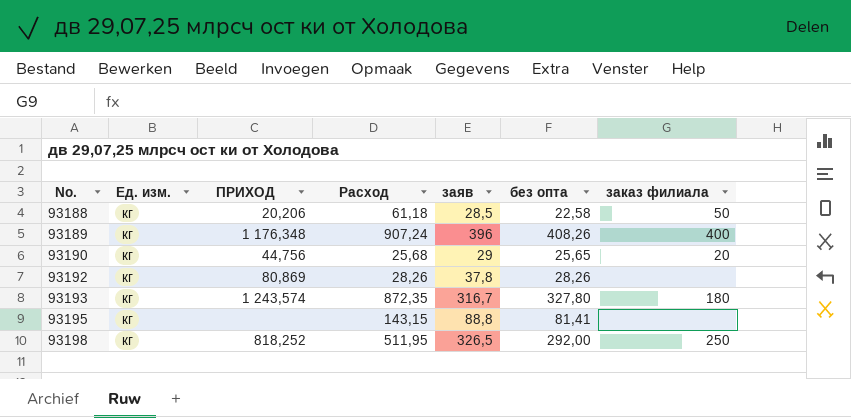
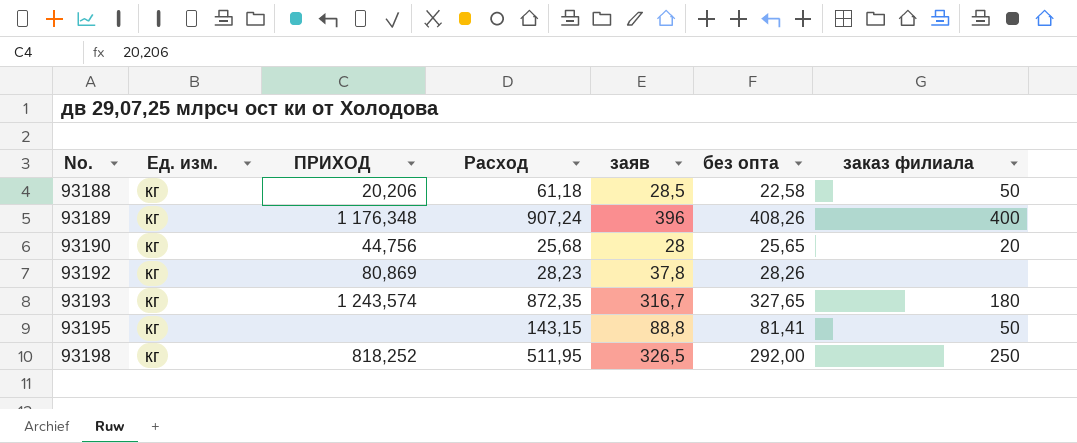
93190 | заяв: 29 -> 28
93192 | Расход: 28,26 -> 28,23
93193 | без опта: 327,80 -> 327,65
93195 | заказ филиала: none -> 50

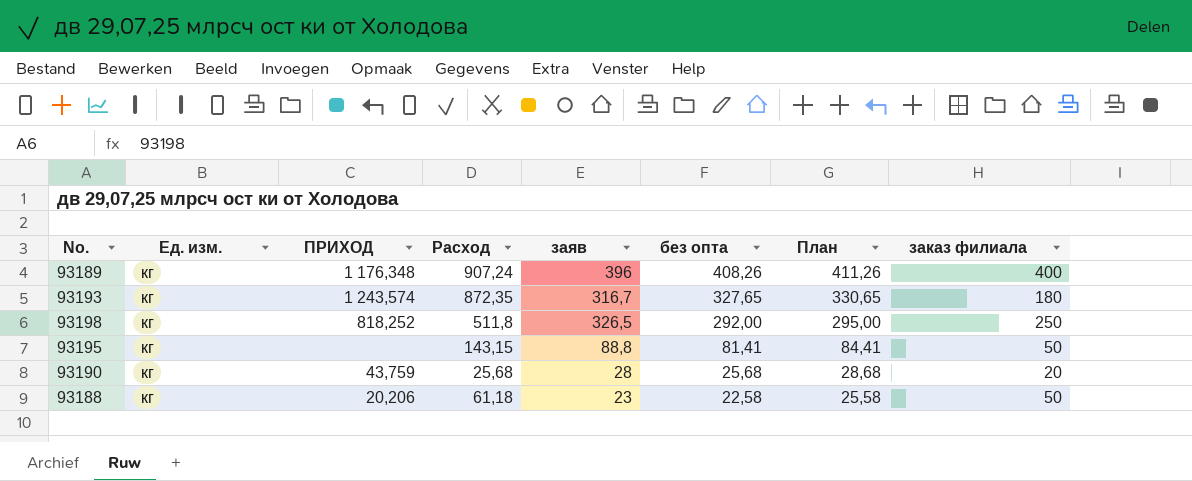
row order: No. ascending -> без опта descending
column План | formula: none -> [без опта] + 3
row 93192: кг | 80,869 | 28,23 | 37,8 | 28,26 | none -> none
93198 | Расход: 511,95 -> 511,8
93190 | ПРИХОД: 44,756 -> 43,759
93190 | без опта: 25,65 -> 25,68
93188 | заяв: 28,5 -> 23

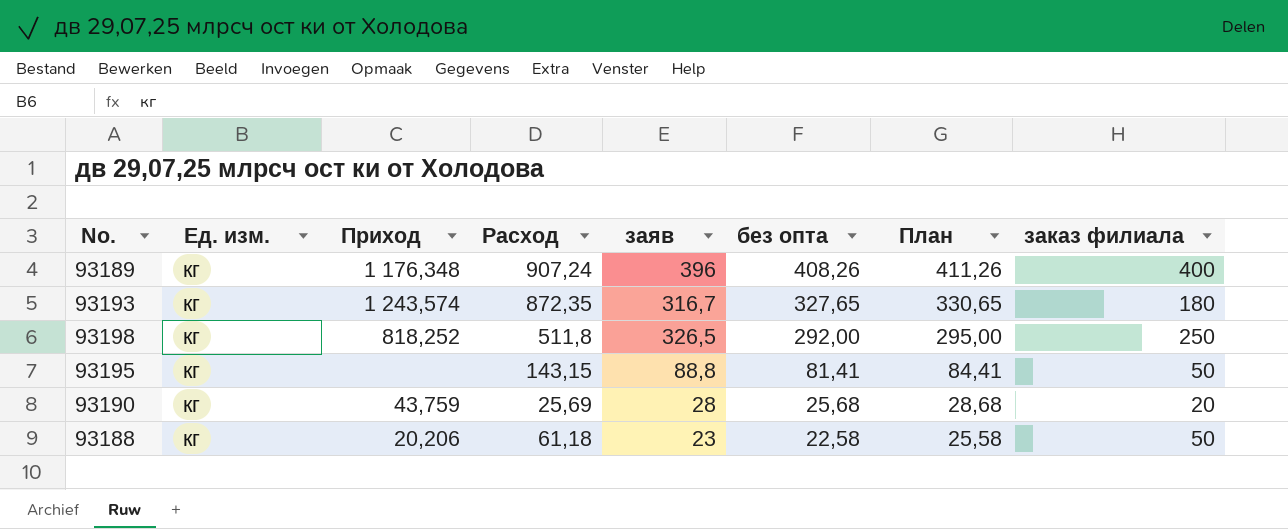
column name: ПРИХОД -> Приход
93190 | Расход: 25,68 -> 25,69

